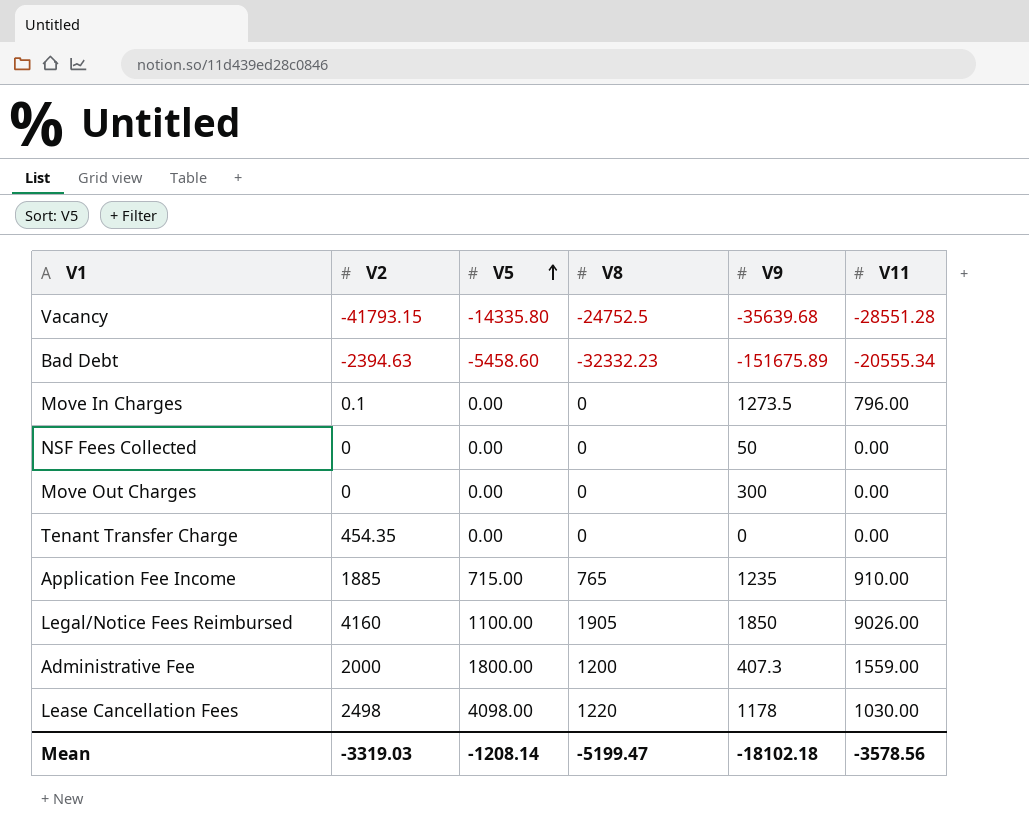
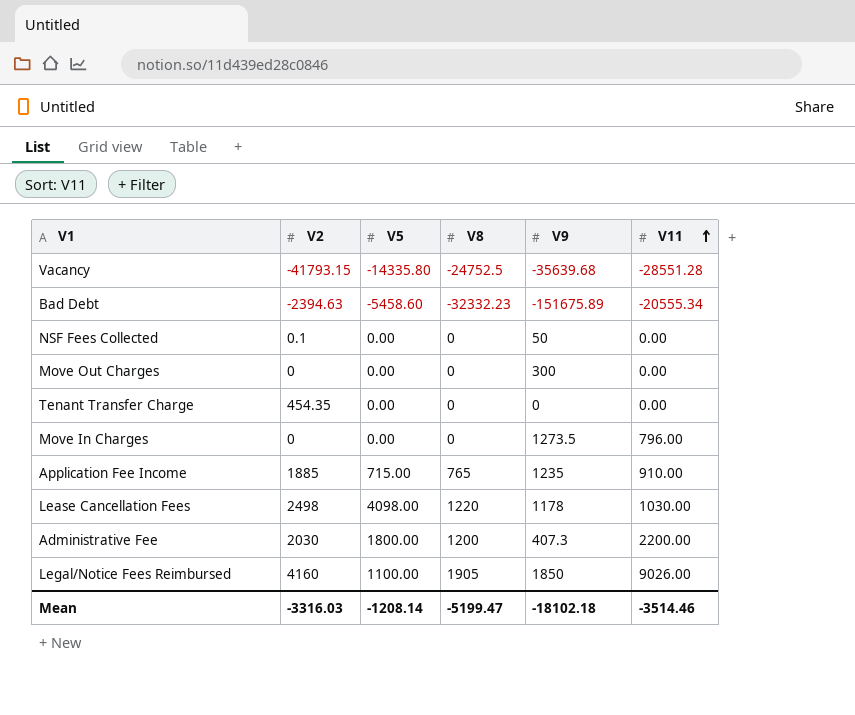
row order: V5 ascending -> V11 ascending
NSF Fees Collected | V2: 0 -> 0.1
Move In Charges | V2: 0.1 -> 0
Administrative Fee | V2: 2000 -> 2030
Administrative Fee | V11: 1559.00 -> 2200.00
Mean | V2: -3319.03 -> -3316.03
Mean | V11: -3578.56 -> -3514.46

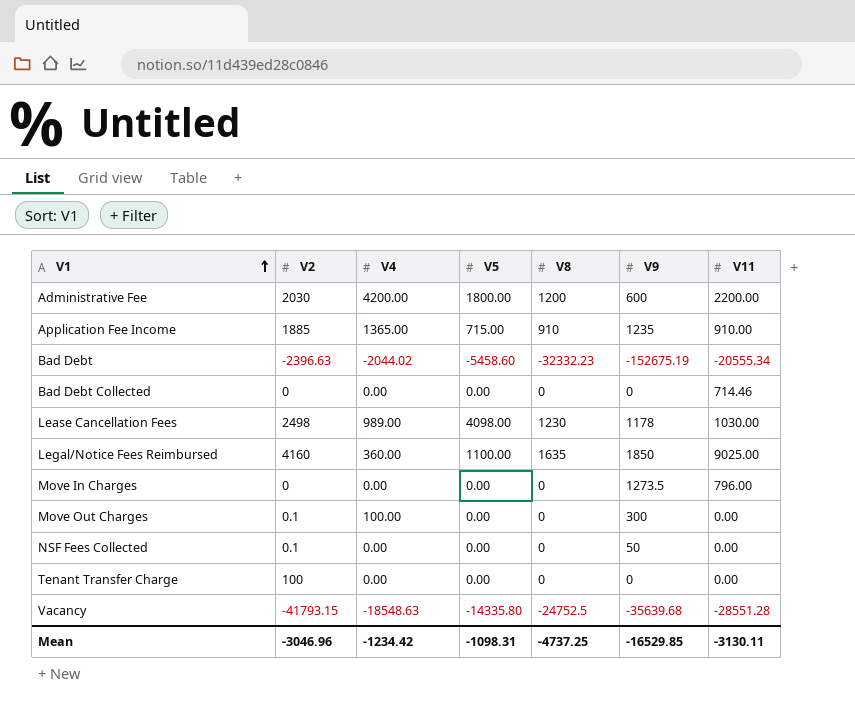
row order: V11 ascending -> V1 ascending
column V4 | position: none -> 3
Administrative Fee | V9: 407.3 -> 600
Application Fee Income | V8: 765 -> 910
Bad Debt | V2: -2394.63 -> -2396.63
Bad Debt | V9: -151675.89 -> -152675.19
row Bad Debt Collected: none -> 0 | 0.00 | 0.00 | 0 | 0 | 714.46
Lease Cancellation Fees | V8: 1220 -> 1230
Legal/Notice Fees Reimbursed | V8: 1905 -> 1635
Legal/Notice Fees Reimbursed | V11: 9026.00 -> 9025.00
Move Out Charges | V2: 0 -> 0.1
Tenant Transfer Charge | V2: 454.35 -> 100
Mean | V2: -3316.03 -> -3046.96
Mean | V5: -1208.14 -> -1098.31
Mean | V8: -5199.47 -> -4737.25
Mean | V9: -18102.18 -> -16529.85
Mean | V11: -3514.46 -> -3130.11

